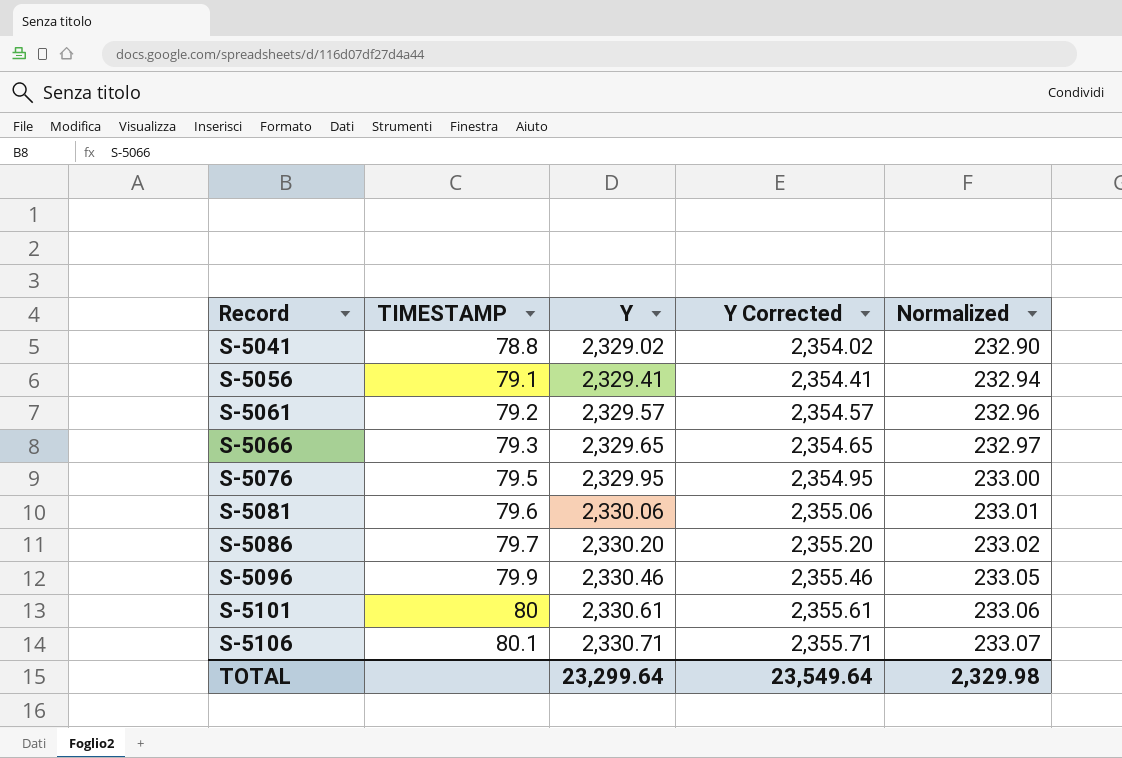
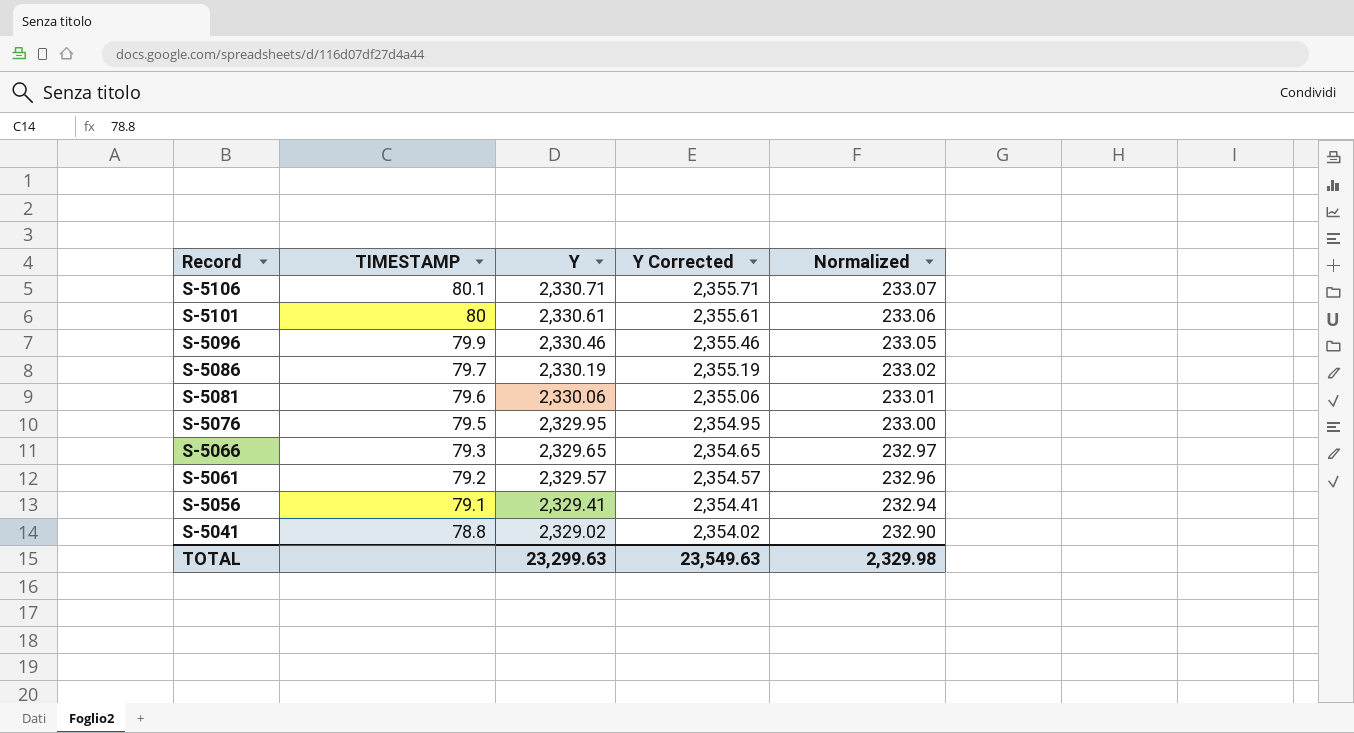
row order: Record ascending -> Record descending
S-5086 | Y: 2,330.20 -> 2,330.19
S-5086 | Y Corrected: 2,355.20 -> 2,355.19
TOTAL | Y: 23,299.64 -> 23,299.63
TOTAL | Y Corrected: 23,549.64 -> 23,549.63

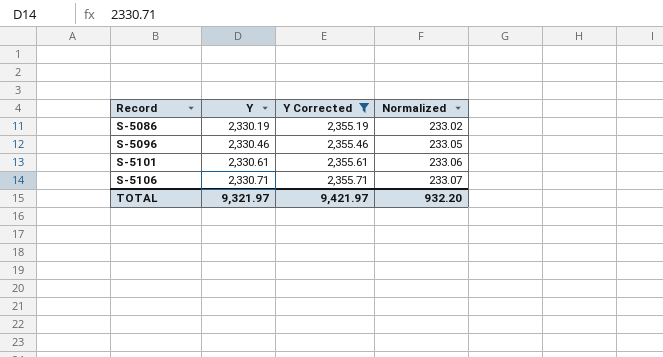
filter: none -> Y Corrected >= 2,355.19
row order: Record descending -> Record ascending
column TIMESTAMP | position: 2 -> none
TOTAL | Y: 23,299.63 -> 9,321.97
TOTAL | Y Corrected: 23,549.63 -> 9,421.97
TOTAL | Normalized: 2,329.98 -> 932.20

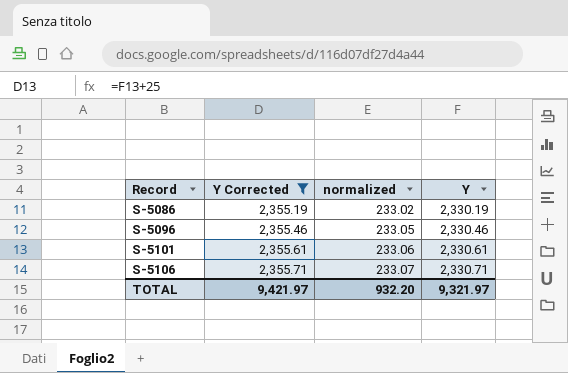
column name: Normalized -> normalized
column Y | position: 2 -> 4

